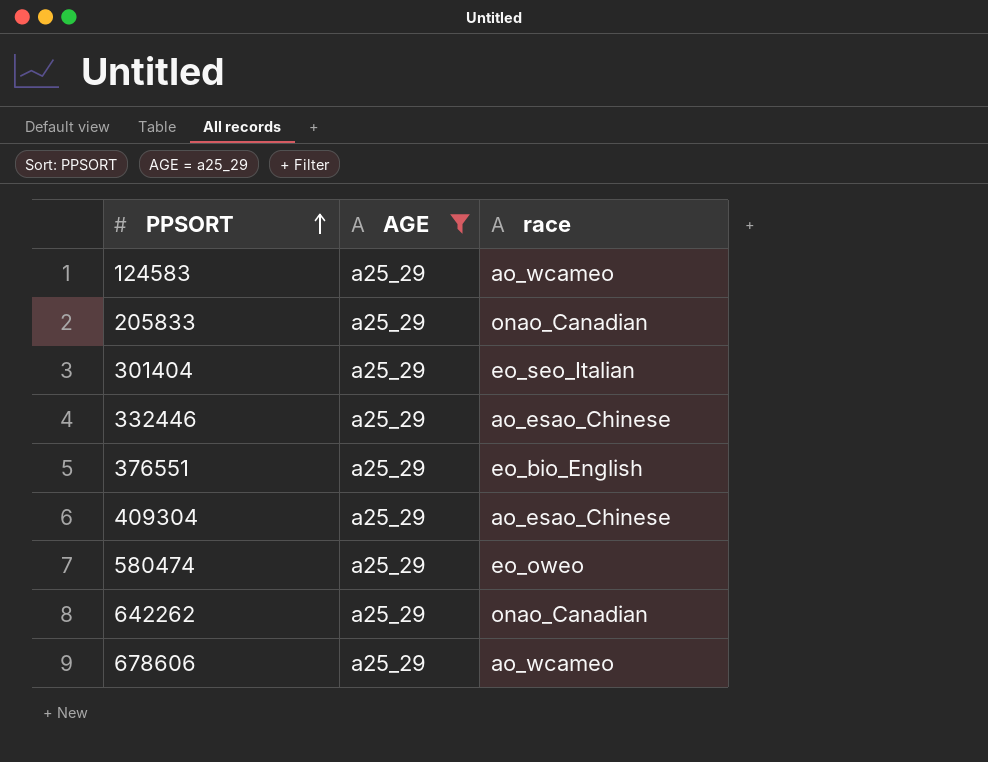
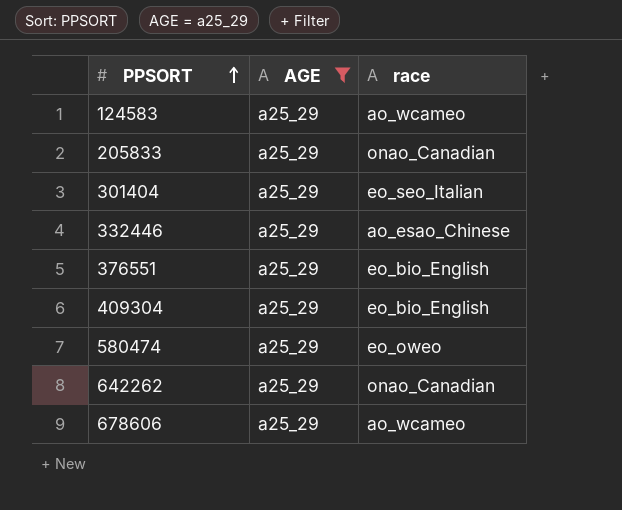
409304 | race: ao_esao_Chinese -> eo_bio_English

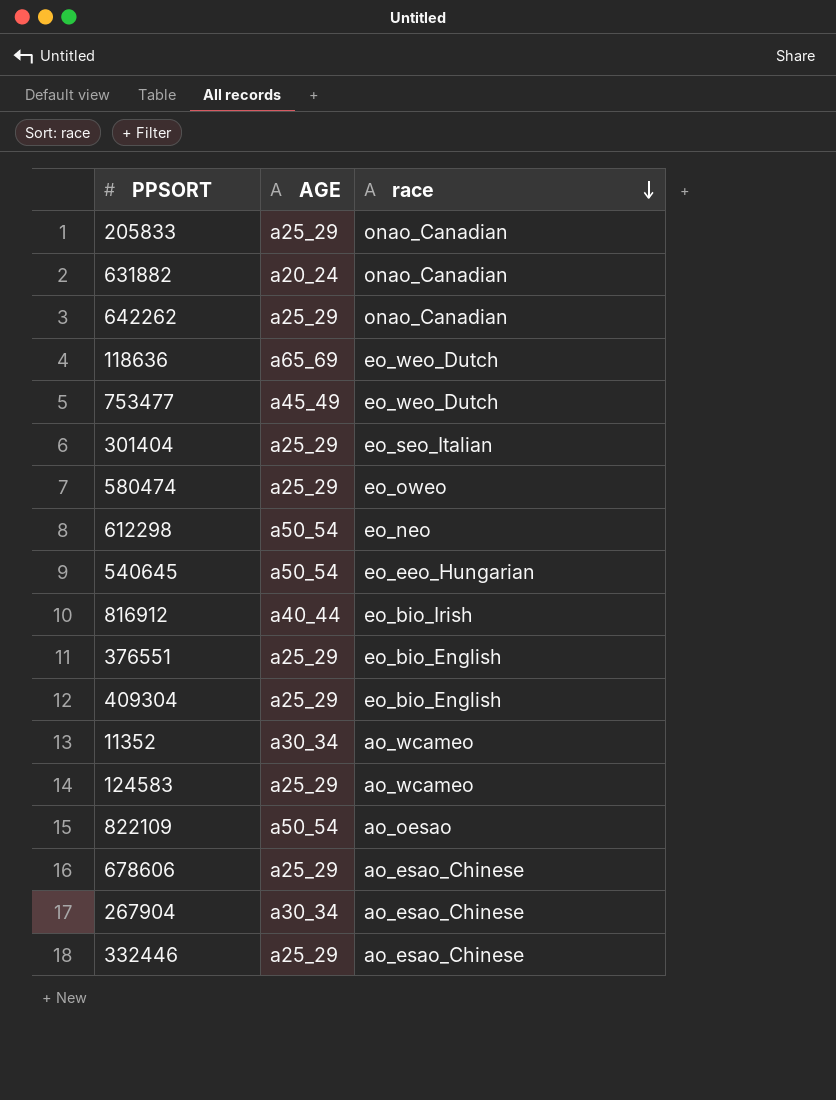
filter: AGE = a25_29 -> none
row order: PPSORT ascending -> race descending
678606 | race: ao_wcameo -> ao_esao_Chinese

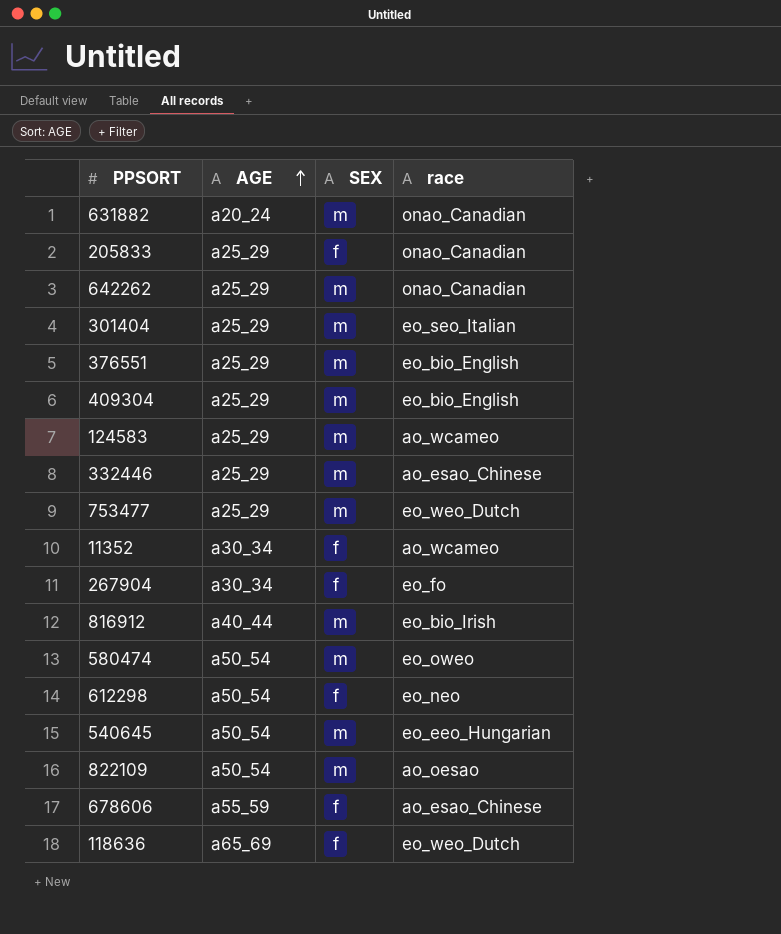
row order: race descending -> AGE ascending
column SEX | position: none -> 3
753477 | AGE: a45_49 -> a25_29
267904 | race: ao_esao_Chinese -> eo_fo
580474 | AGE: a25_29 -> a50_54
678606 | AGE: a25_29 -> a55_59

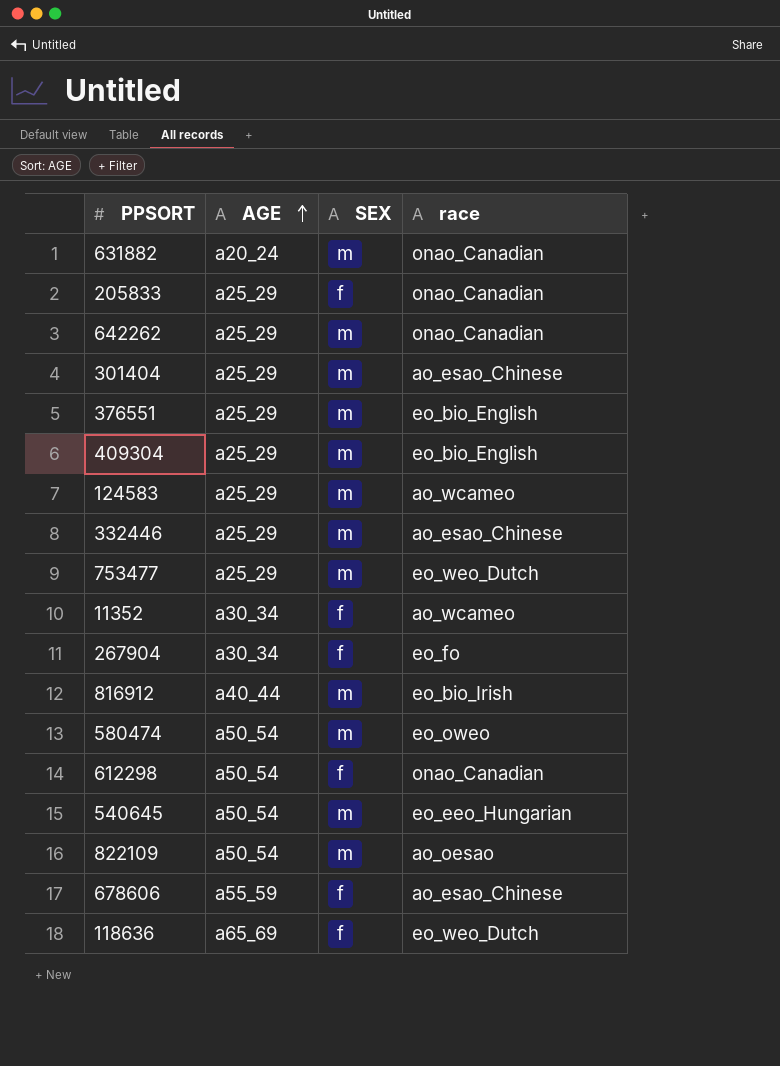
301404 | race: eo_seo_Italian -> ao_esao_Chinese
612298 | race: eo_neo -> onao_Canadian

